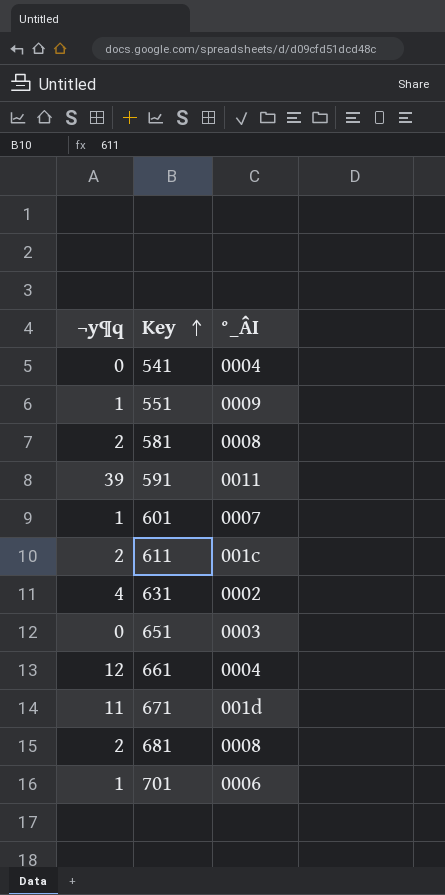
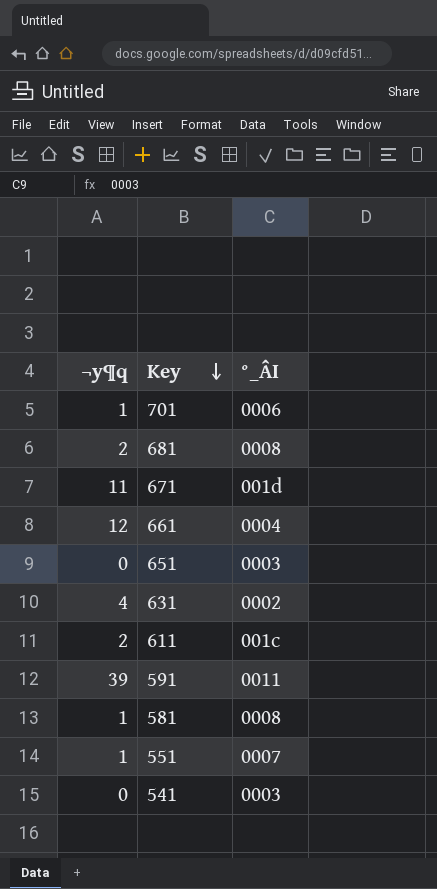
row order: Key ascending -> Key descending
row 601: 1 | 0007 -> none
581 | ¬y¶q: 2 -> 1
551 | °_ÂI: 0009 -> 0007
541 | °_ÂI: 0004 -> 0003

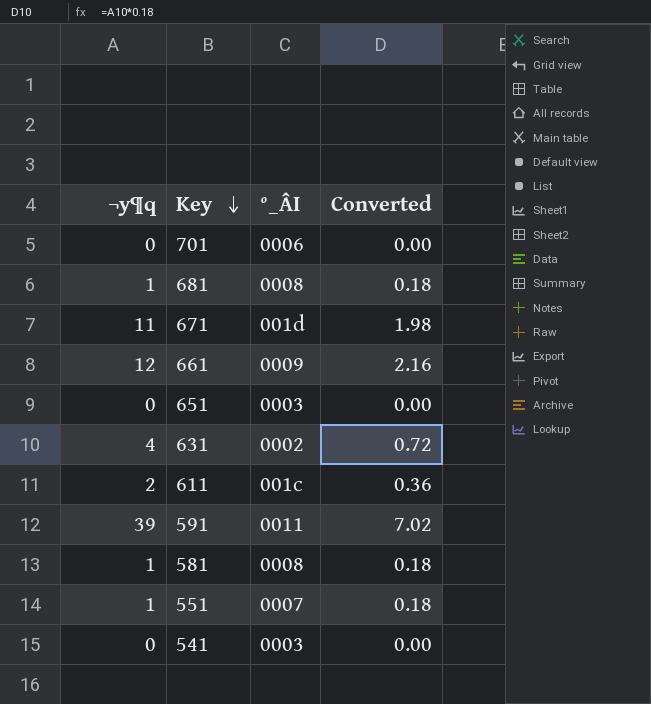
column Converted | formula: none -> [¬y¶q] * 0.18
701 | ¬y¶q: 1 -> 0
681 | ¬y¶q: 2 -> 1
661 | °_ÂI: 0004 -> 0009

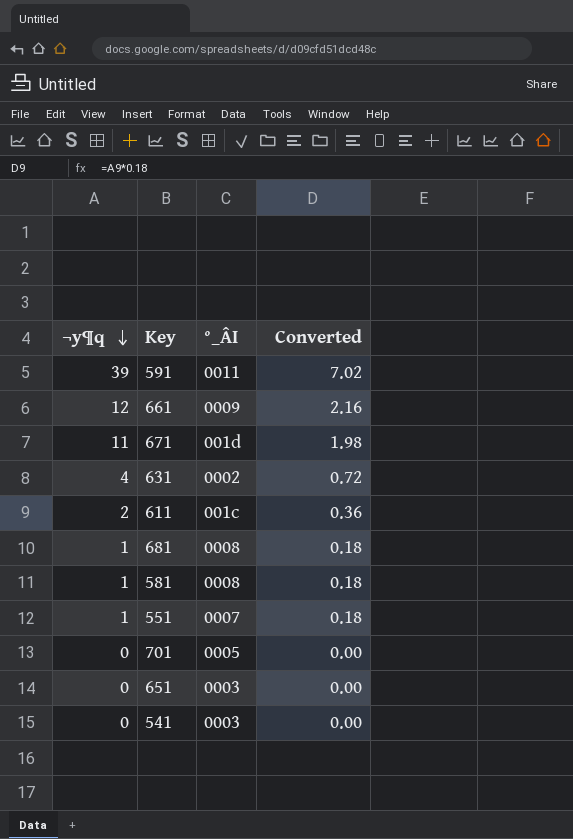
row order: Key descending -> ¬y¶q descending
701 | °_ÂI: 0006 -> 0005

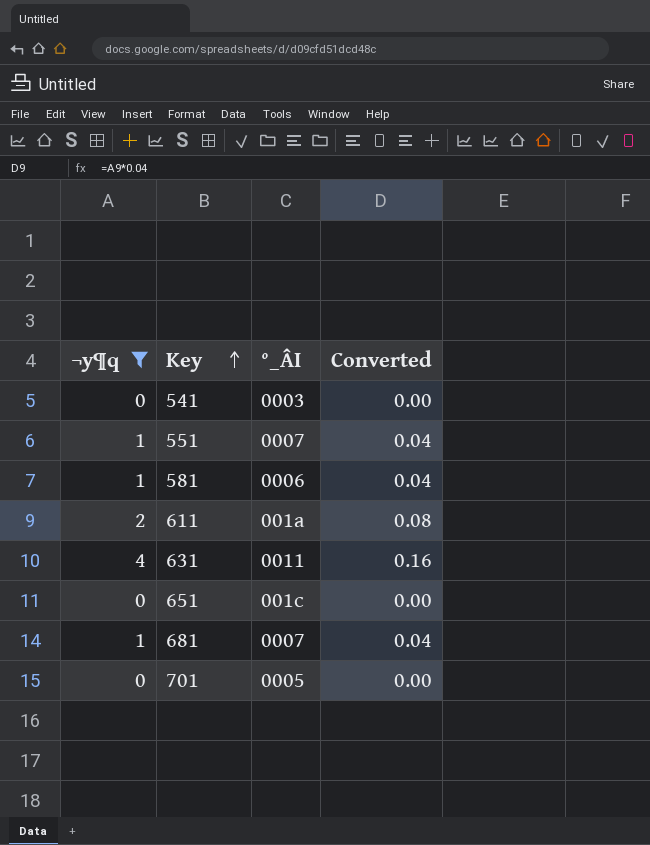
filter: none -> ¬y¶q <= 4
row order: ¬y¶q descending -> Key ascending
column Converted | formula: [¬y¶q] * 0.18 -> [¬y¶q] * 0.04
581 | °_ÂI: 0008 -> 0006
611 | °_ÂI: 001c -> 001a
631 | °_ÂI: 0002 -> 0011
651 | °_ÂI: 0003 -> 001c
681 | °_ÂI: 0008 -> 0007

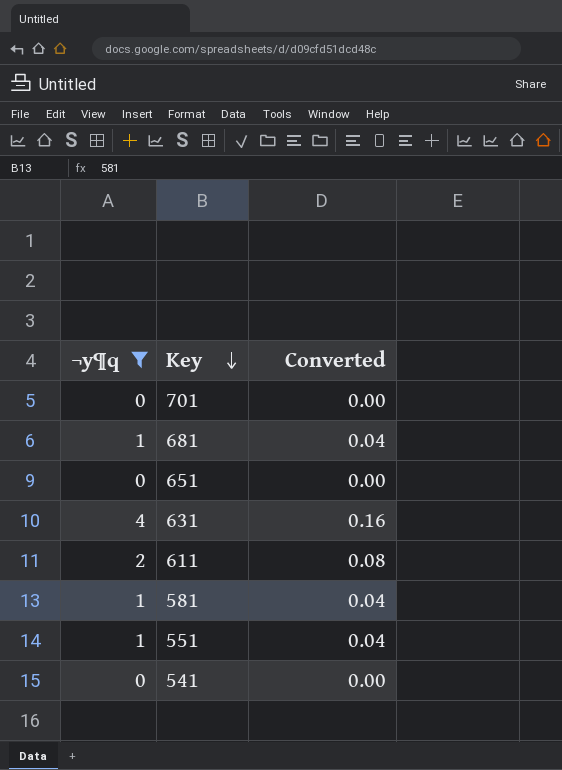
row order: Key ascending -> Key descending
column °_ÂI | position: 3 -> none

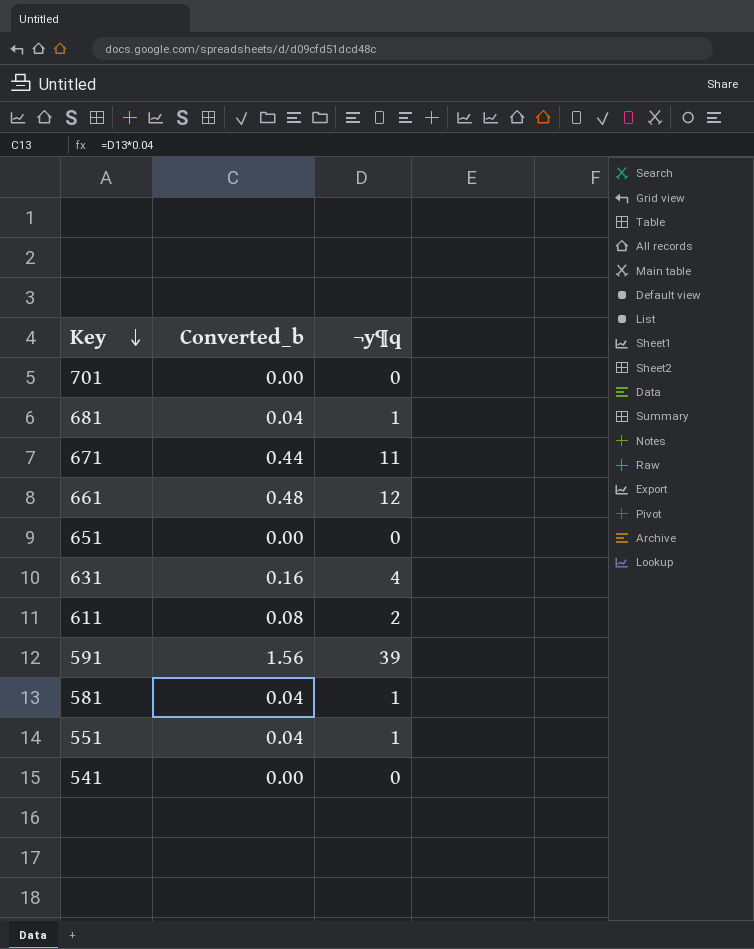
filter: ¬y¶q <= 4 -> none
column name: Converted -> Converted_b
column ¬y¶q | position: 1 -> 3

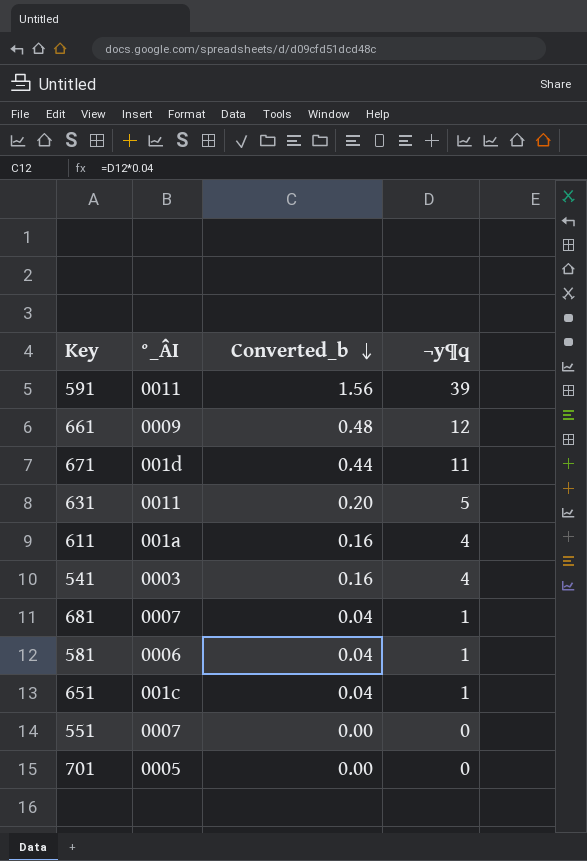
row order: Key descending -> Converted_b descending
column °_ÂI | position: none -> 2
631 | Converted_b: 0.16 -> 0.20
631 | ¬y¶q: 4 -> 5
611 | Converted_b: 0.08 -> 0.16
611 | ¬y¶q: 2 -> 4
541 | Converted_b: 0.00 -> 0.16
541 | ¬y¶q: 0 -> 4
651 | Converted_b: 0.00 -> 0.04
651 | ¬y¶q: 0 -> 1
551 | Converted_b: 0.04 -> 0.00
551 | ¬y¶q: 1 -> 0

